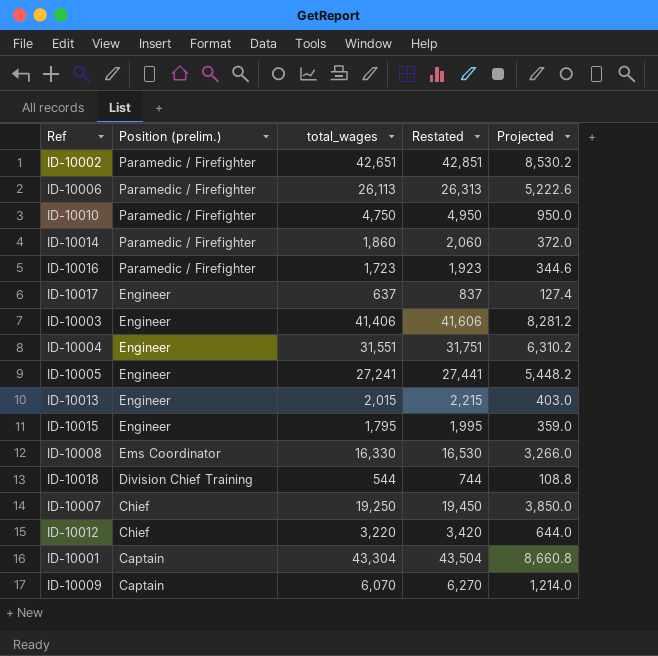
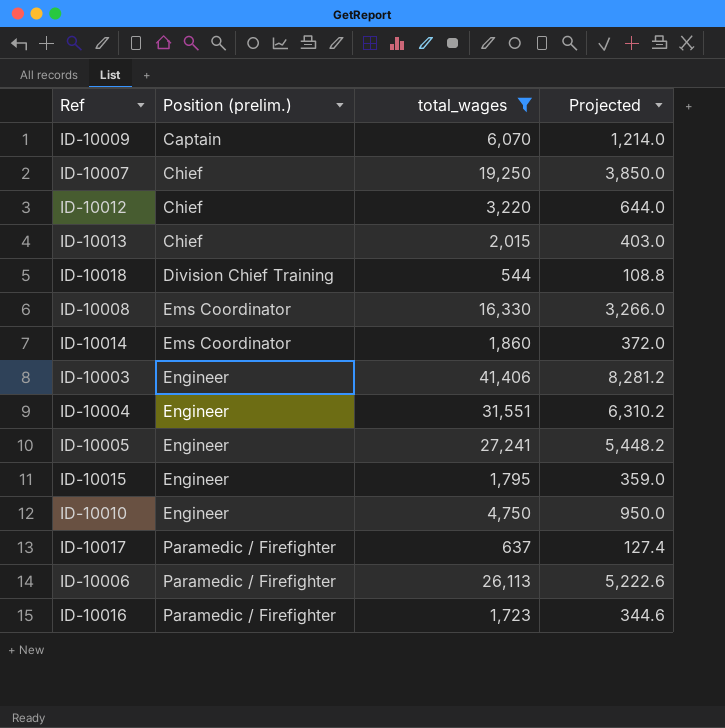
filter: none -> total_wages <= 41,406
row order: Position (prelim.) descending -> Position (prelim.) ascending
column Restated | formula: [total_wages] + 200 -> none
ID-10013 | Position (prelim.): Engineer -> Chief
ID-10014 | Position (prelim.): Paramedic / Firefighter -> Ems Coordinator
ID-10010 | Position (prelim.): Paramedic / Firefighter -> Engineer
ID-10017 | Position (prelim.): Engineer -> Paramedic / Firefighter

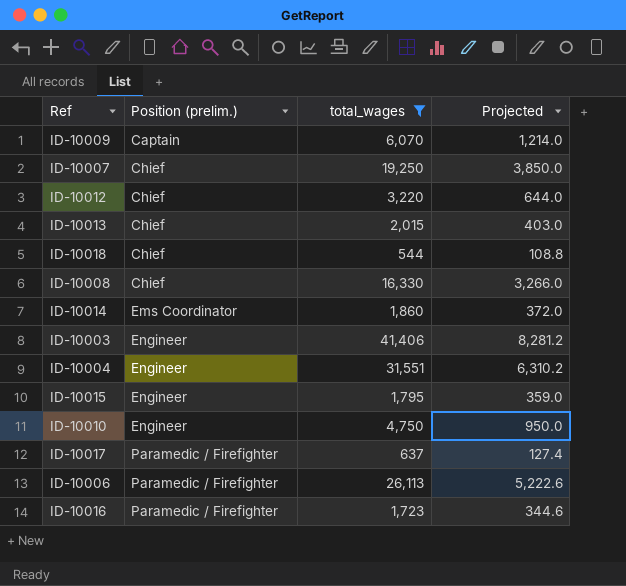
row ID-10005: Engineer | 27,241 | 5,448.2 -> none
ID-10018 | Position (prelim.): Division Chief Training -> Chief
ID-10008 | Position (prelim.): Ems Coordinator -> Chief

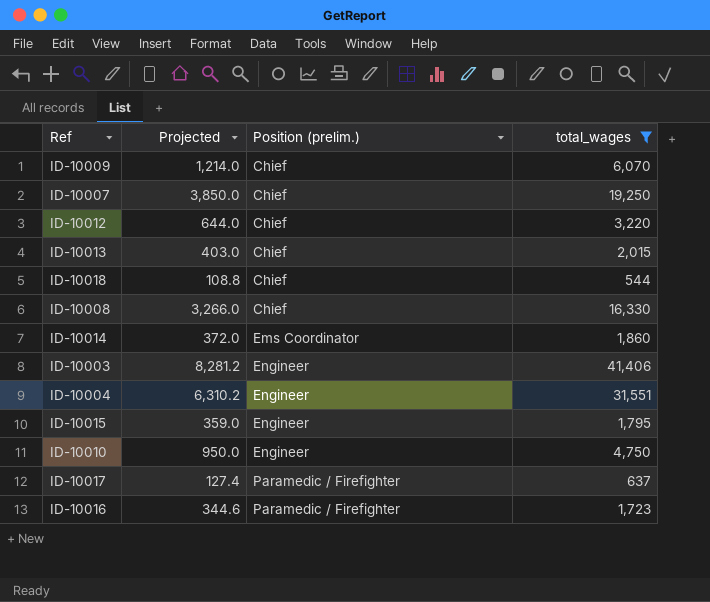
column Projected | position: 4 -> 2
row ID-10006: Paramedic / Firefighter | 26,113 | 5,222.6 -> none
ID-10009 | Position (prelim.): Captain -> Chief

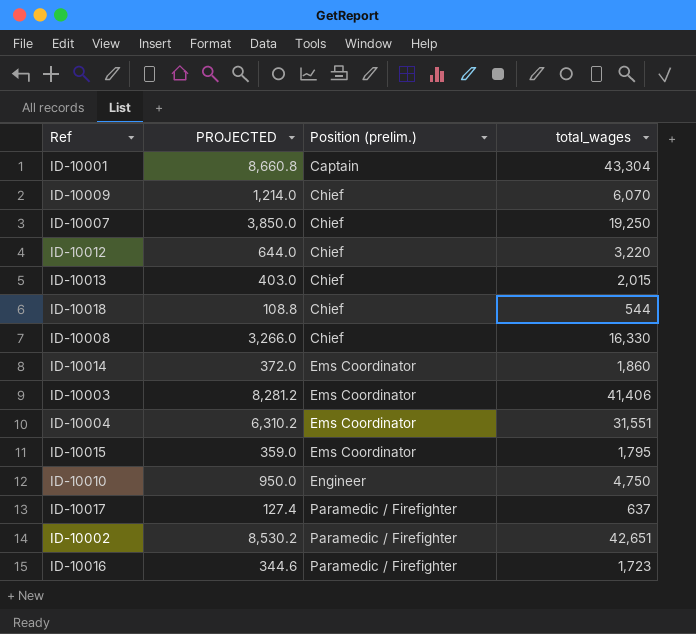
filter: total_wages <= 41,406 -> none
column name: Projected -> PROJECTED
ID-10003 | Position (prelim.): Engineer -> Ems Coordinator
ID-10004 | Position (prelim.): Engineer -> Ems Coordinator
ID-10015 | Position (prelim.): Engineer -> Ems Coordinator

